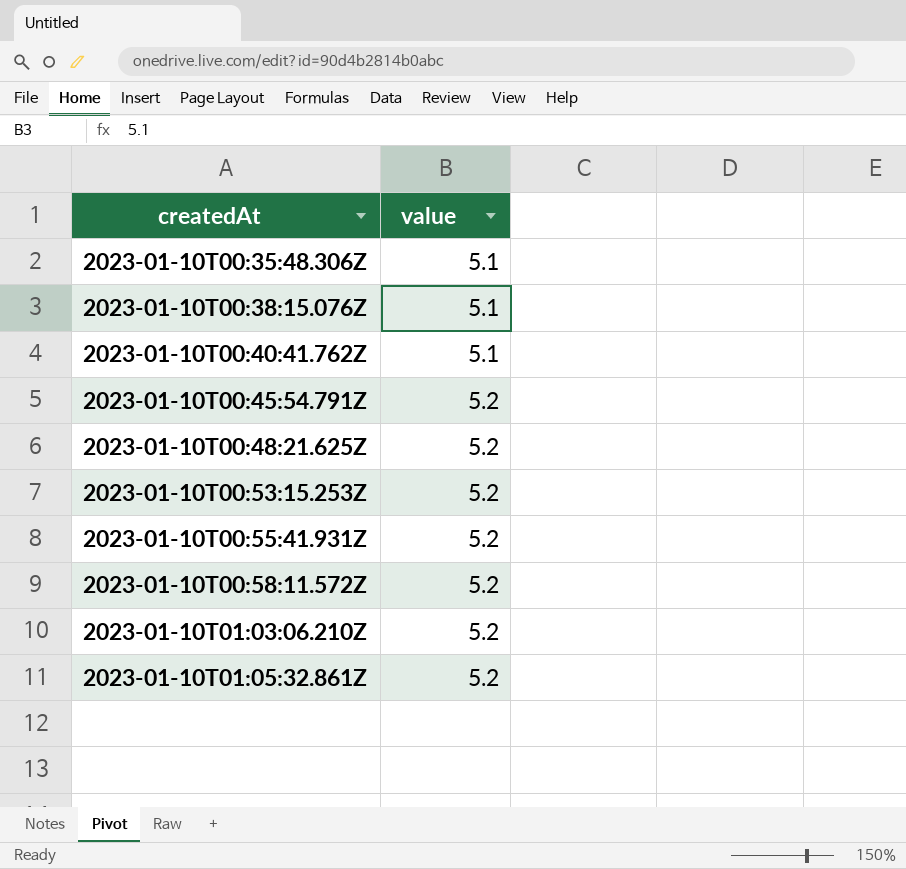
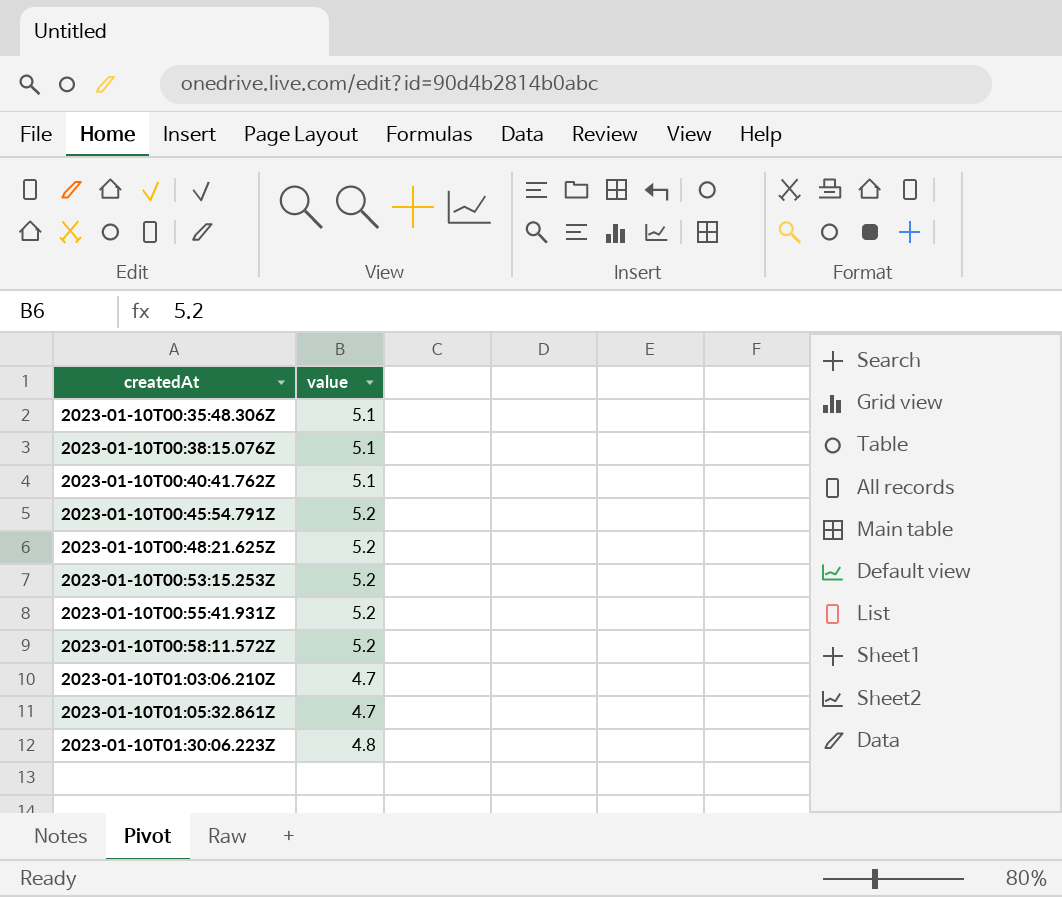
2023-01-10T01:03:06.210Z | value: 5.2 -> 4.7
2023-01-10T01:05:32.861Z | value: 5.2 -> 4.7
row 2023-01-10T01:30:06.223Z: none -> 4.8

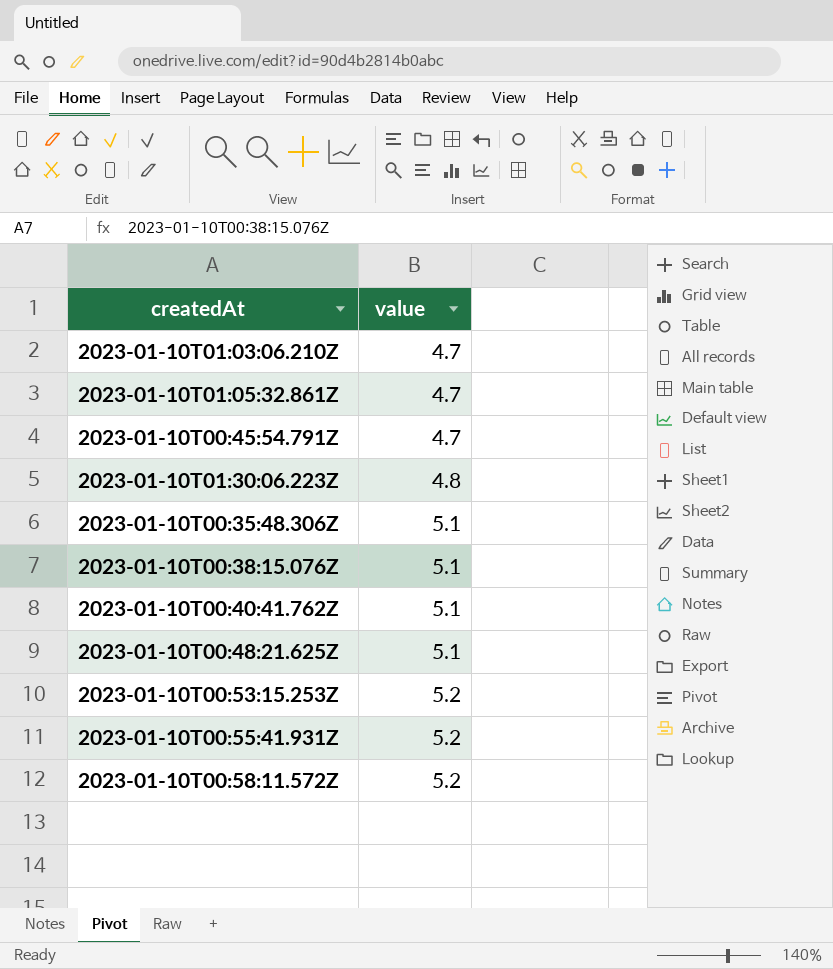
row order: createdAt ascending -> value ascending
2023-01-10T00:45:54.791Z | value: 5.2 -> 4.7
2023-01-10T00:48:21.625Z | value: 5.2 -> 5.1

